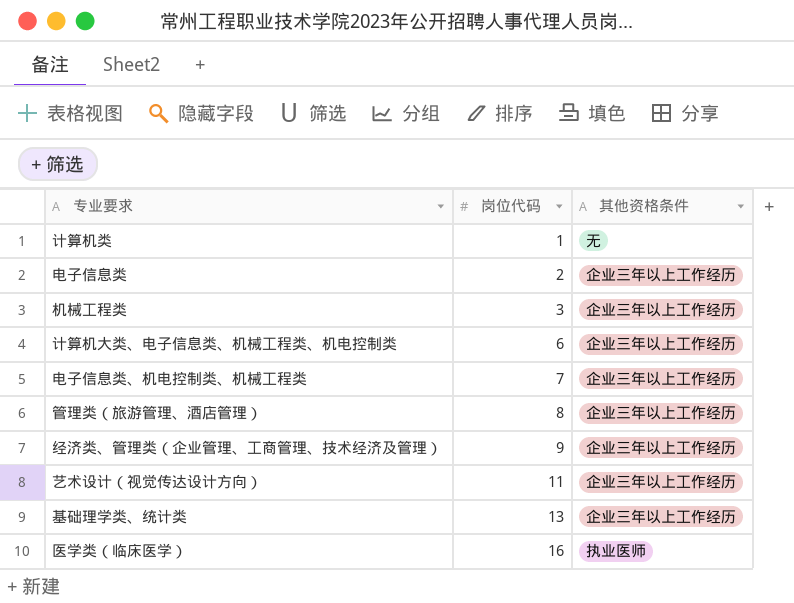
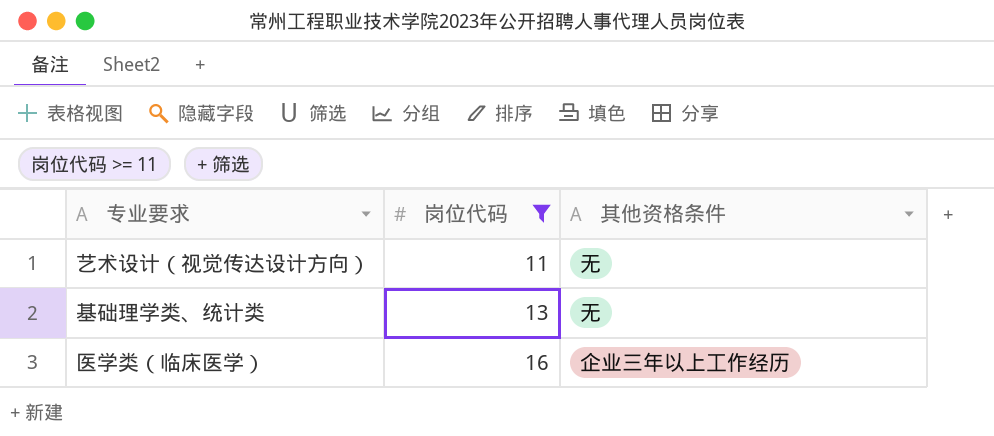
filter: none -> 岗位代码 >= 11
艺术设计（视觉传达设计方向） | 其他资格条件: 企业三年以上工作经历 -> 无
基础理学类、统计类 | 其他资格条件: 企业三年以上工作经历 -> 无
医学类（临床医学） | 其他资格条件: 执业医师 -> 企业三年以上工作经历

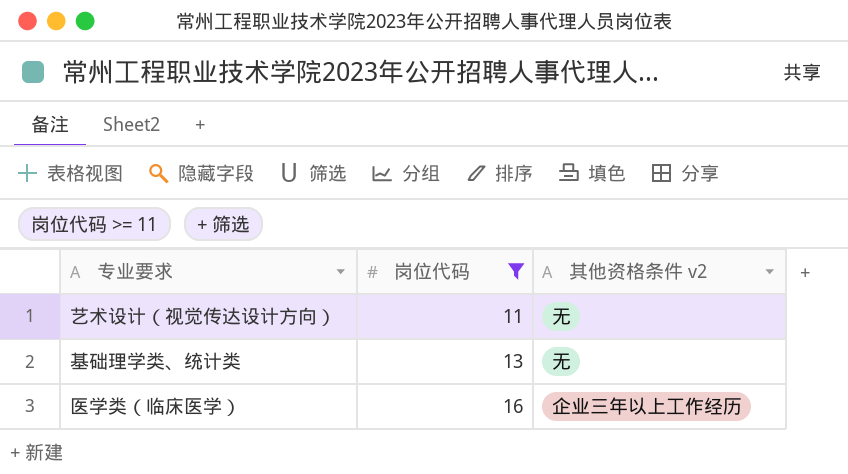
column name: 其他资格条件 -> 其他资格条件 v2

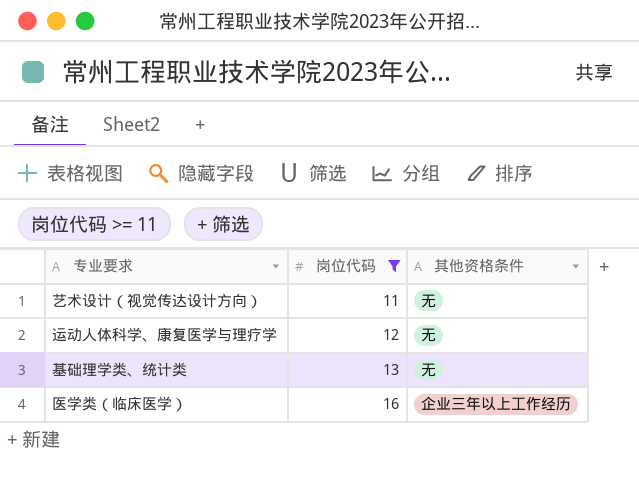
column name: 其他资格条件 v2 -> 其他资格条件
row 运动人体科学、康复医学与理疗学: none -> 12 | 无

